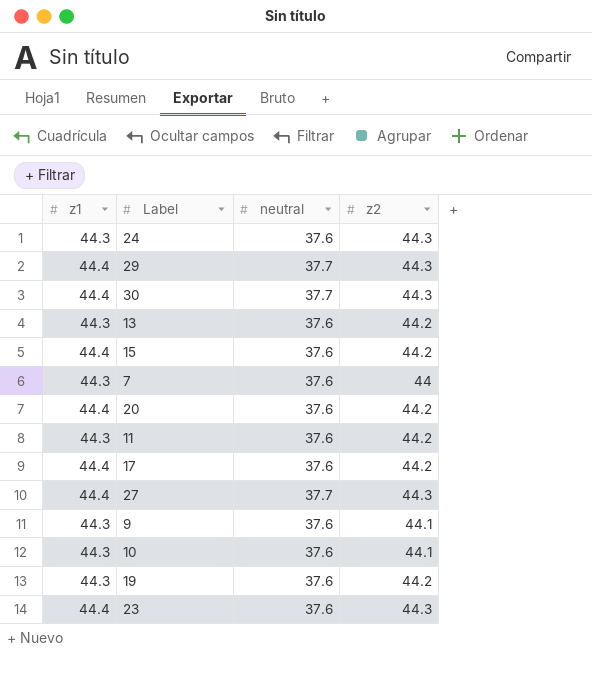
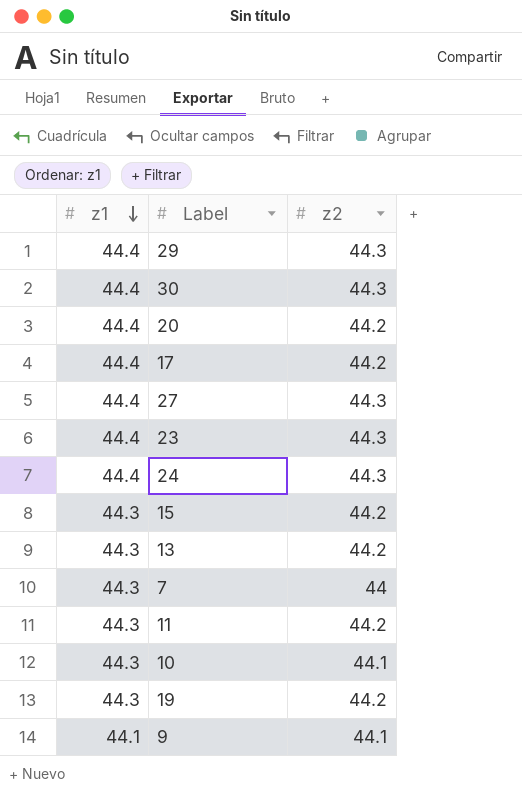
row order: none -> z1 descending
column neutral | position: 3 -> none
24 | z1: 44.3 -> 44.4
15 | z1: 44.4 -> 44.3
9 | z1: 44.3 -> 44.1

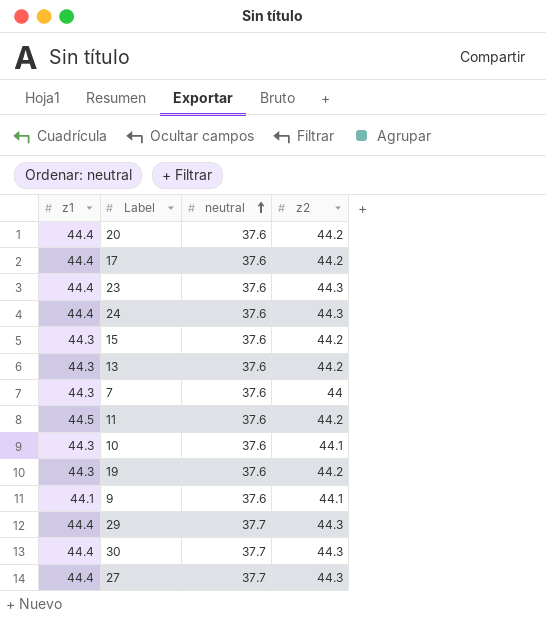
row order: z1 descending -> neutral ascending
column neutral | position: none -> 3
11 | z1: 44.3 -> 44.5

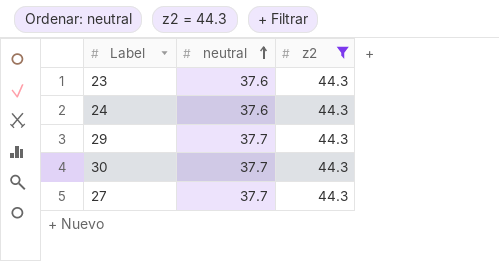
filter: none -> z2 = 44.3
column z1 | position: 1 -> none

